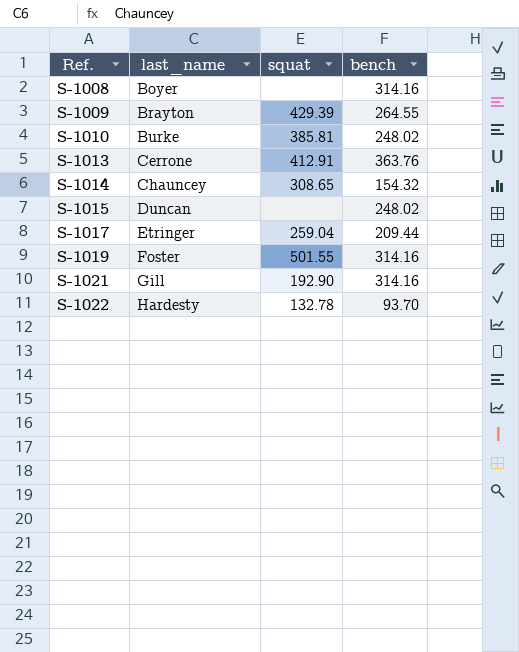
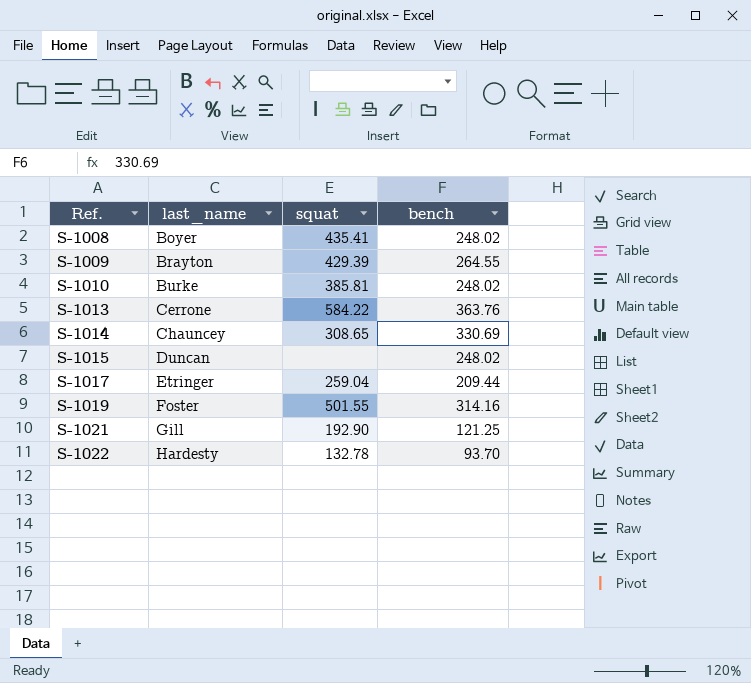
S-1008 | squat: none -> 435.41
S-1008 | bench: 314.16 -> 248.02
S-1013 | squat: 412.91 -> 584.22
S-1014 | bench: 154.32 -> 330.69
S-1021 | bench: 314.16 -> 121.25

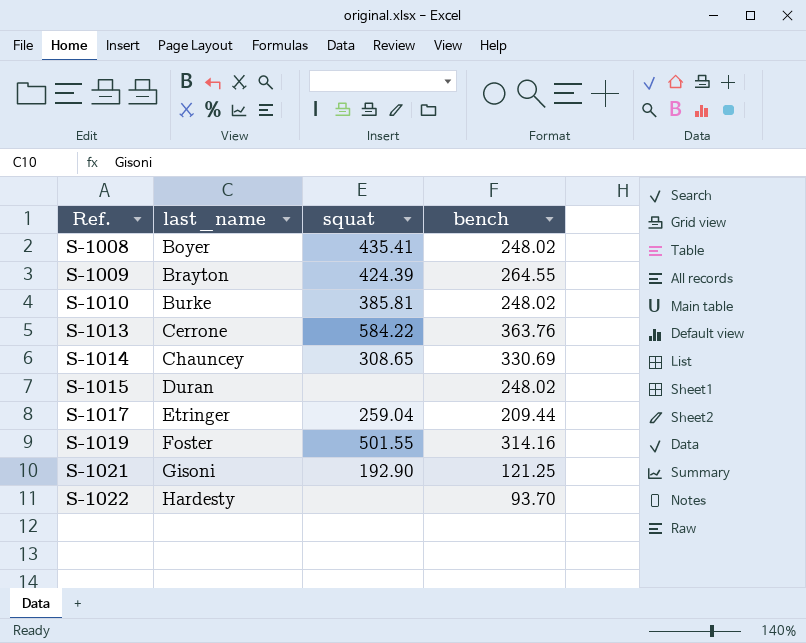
S-1009 | squat: 429.39 -> 424.39
S-1015 | last_name: Duncan -> Duran
S-1021 | last_name: Gill -> Gisoni
S-1022 | squat: 132.78 -> none

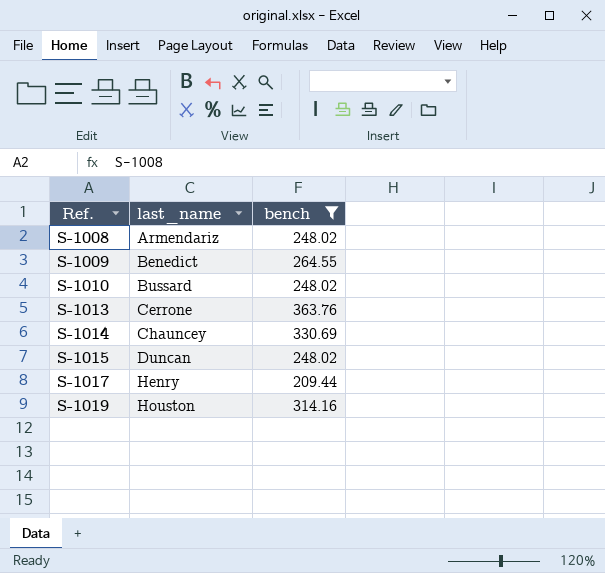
filter: none -> bench >= 209.44
column squat | position: 3 -> none
S-1008 | last_name: Boyer -> Armendariz
S-1009 | last_name: Brayton -> Benedict
S-1010 | last_name: Burke -> Bussard
S-1015 | last_name: Duran -> Duncan
S-1017 | last_name: Etringer -> Henry
S-1019 | last_name: Foster -> Houston

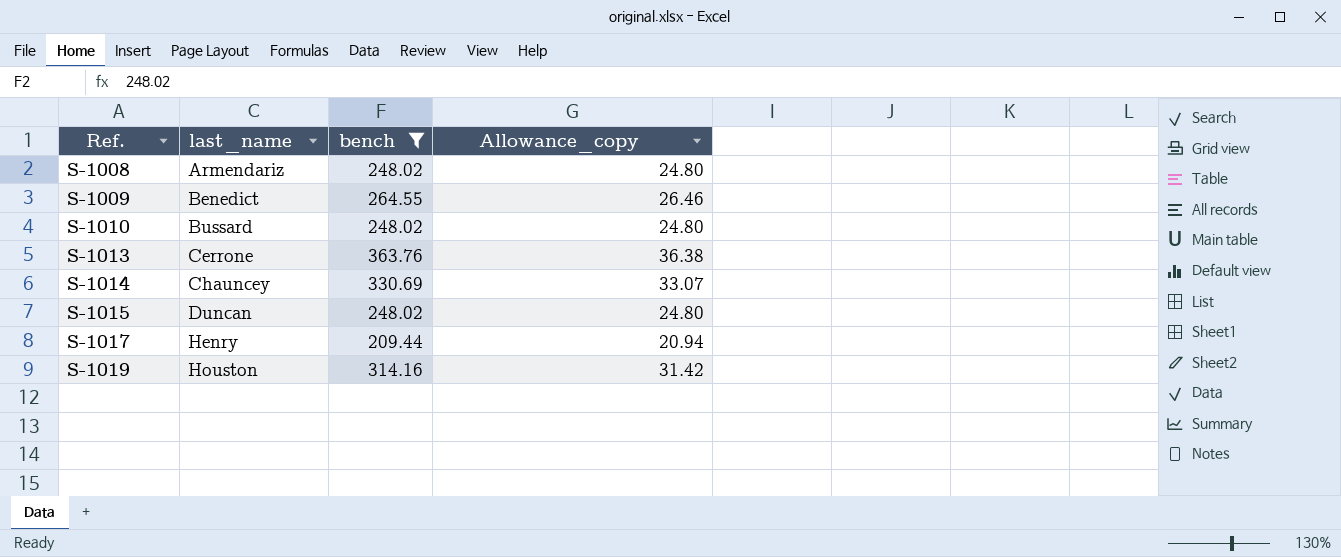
column Allowance_copy | formula: none -> [bench] * 0.1

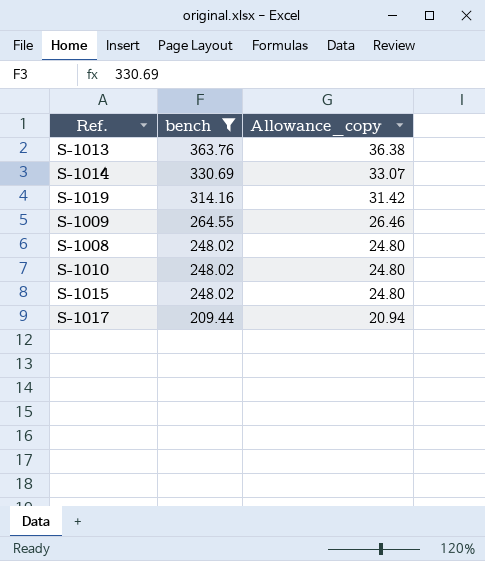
row order: Ref. ascending -> bench descending
column last_name | position: 2 -> none

